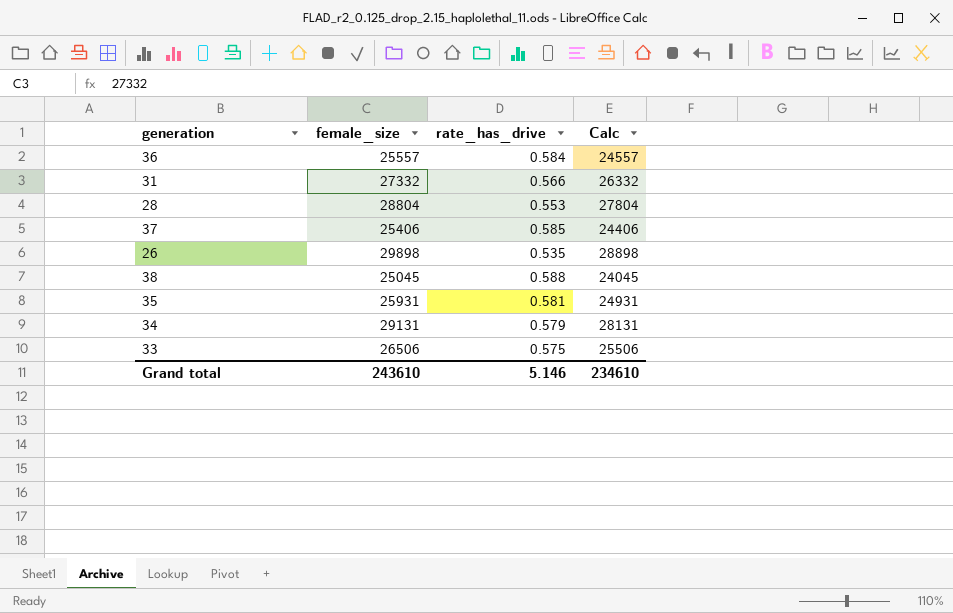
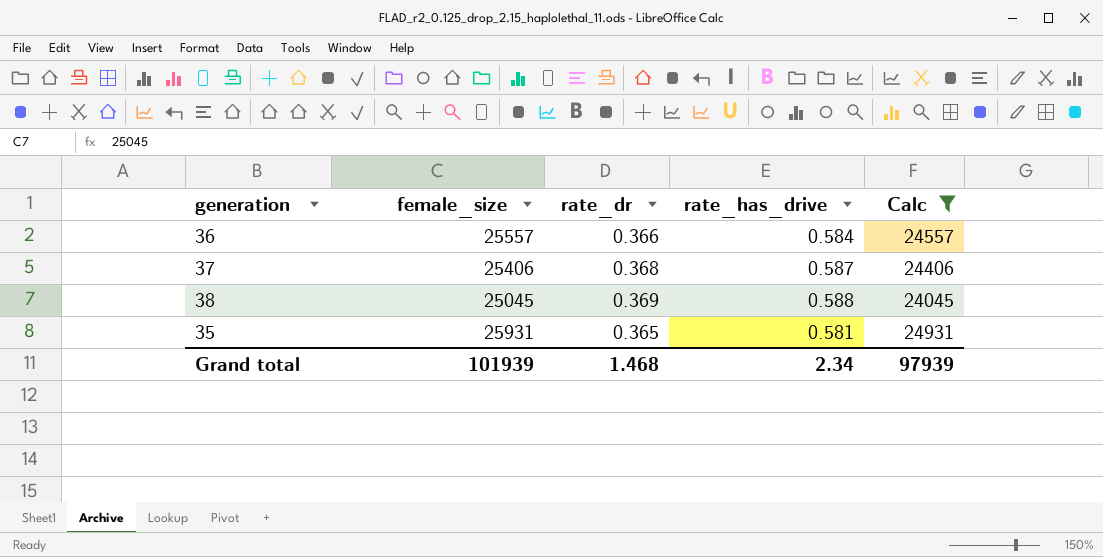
filter: none -> Calc <= 24931
column rate_dr | position: none -> 3
37 | rate_has_drive: 0.585 -> 0.587
Grand total | female_size: 243610 -> 101939
Grand total | rate_has_drive: 5.146 -> 2.34
Grand total | Calc: 234610 -> 97939

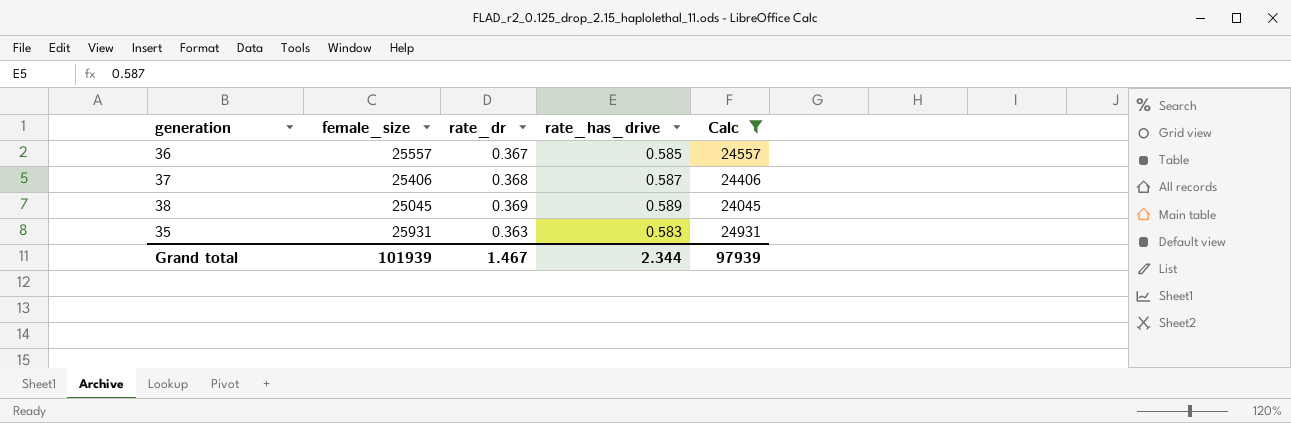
36 | rate_dr: 0.366 -> 0.367
36 | rate_has_drive: 0.584 -> 0.585
38 | rate_has_drive: 0.588 -> 0.589
35 | rate_dr: 0.365 -> 0.363
35 | rate_has_drive: 0.581 -> 0.583
Grand total | rate_dr: 1.468 -> 1.467
Grand total | rate_has_drive: 2.34 -> 2.344

